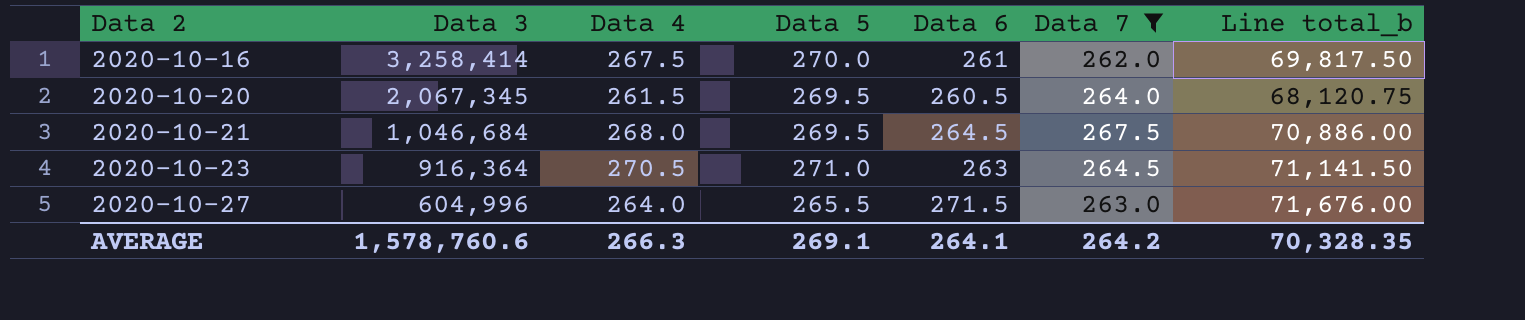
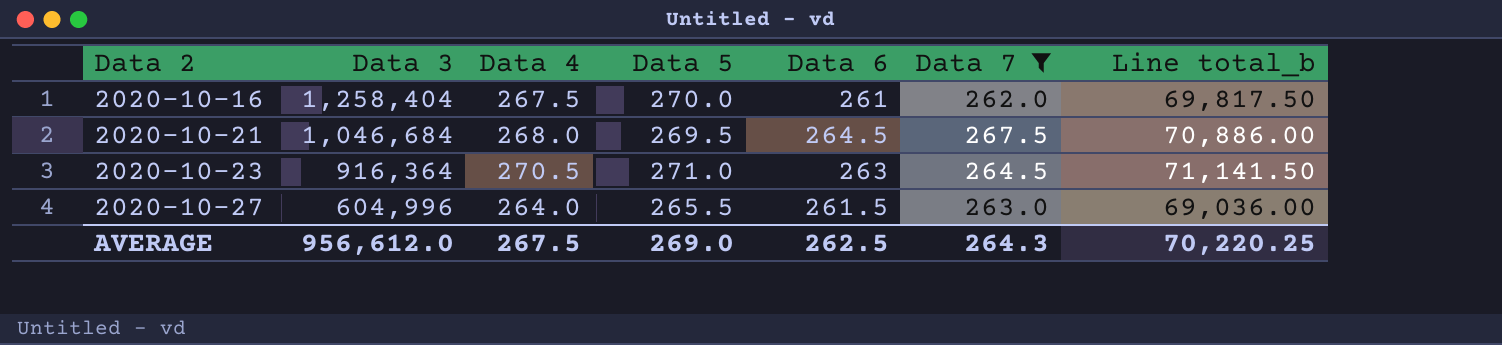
row 2020-10-20: 2,067,345 | 261.5 | 269.5 | 260.5 | 264.0 | 68,120.75 -> none
2020-10-16 | Data 3: 3,258,414 -> 1,258,404
2020-10-27 | Data 6: 271.5 -> 261.5
2020-10-27 | Line total_b: 71,676.00 -> 69,036.00
AVERAGE | Data 3: 1,578,760.6 -> 956,612.0
AVERAGE | Data 4: 266.3 -> 267.5
AVERAGE | Data 5: 269.1 -> 269.0
AVERAGE | Data 6: 264.1 -> 262.5
AVERAGE | Data 7: 264.2 -> 264.3
AVERAGE | Line total_b: 70,328.35 -> 70,220.25

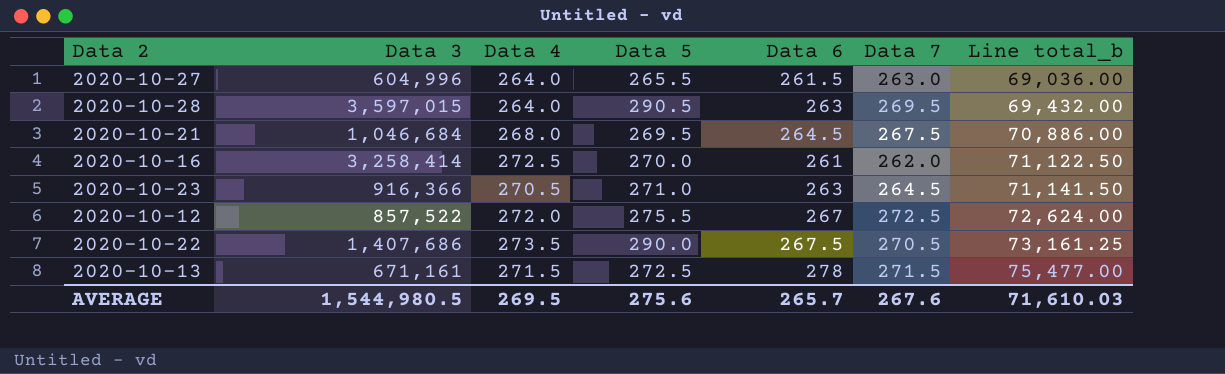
filter: Data 7 <= 267.5 -> none
row order: Data 2 ascending -> Line total_b ascending
2020-10-16 | Data 3: 1,258,404 -> 3,258,414
2020-10-16 | Data 4: 267.5 -> 272.5
2020-10-16 | Line total_b: 69,817.50 -> 71,122.50
2020-10-23 | Data 3: 916,364 -> 916,366
AVERAGE | Data 3: 956,612.0 -> 1,544,980.5
AVERAGE | Data 4: 267.5 -> 269.5
AVERAGE | Data 5: 269.0 -> 275.6
AVERAGE | Data 6: 262.5 -> 265.7
AVERAGE | Data 7: 264.3 -> 267.6
AVERAGE | Line total_b: 70,220.25 -> 71,610.03

